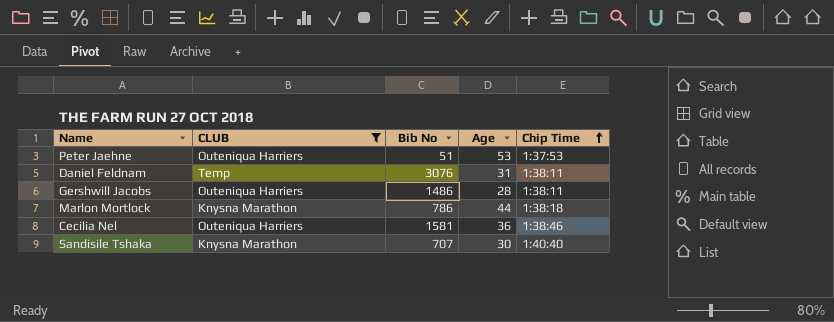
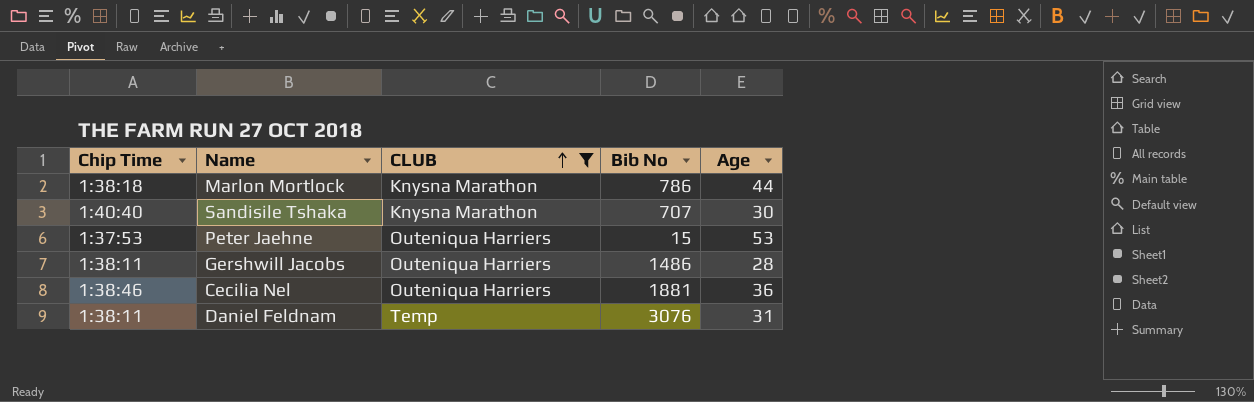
row order: Chip Time ascending -> CLUB ascending
column Chip Time | position: 5 -> 1
Peter Jaehne | Bib No: 51 -> 15
Cecilia Nel | Bib No: 1581 -> 1881

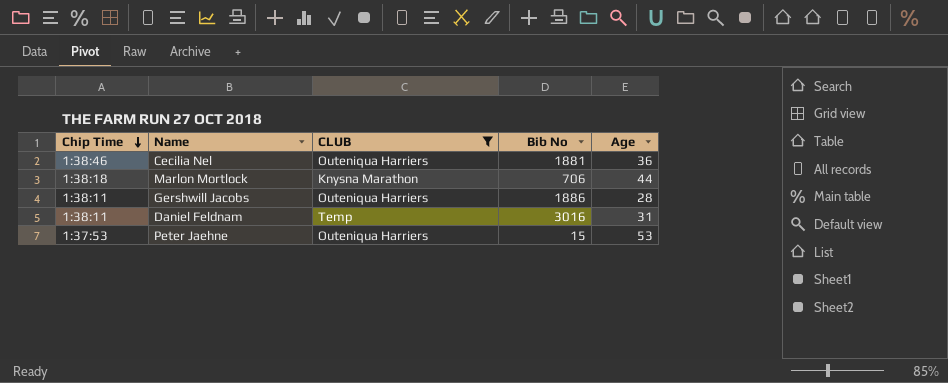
row order: CLUB ascending -> Chip Time descending
row Sandisile Tshaka: 1:40:40 | Knysna Marathon | 707 | 30 -> none
Marlon Mortlock | Bib No: 786 -> 706
Gershwill Jacobs | Bib No: 1486 -> 1886
Daniel Feldnam | Bib No: 3076 -> 3016

